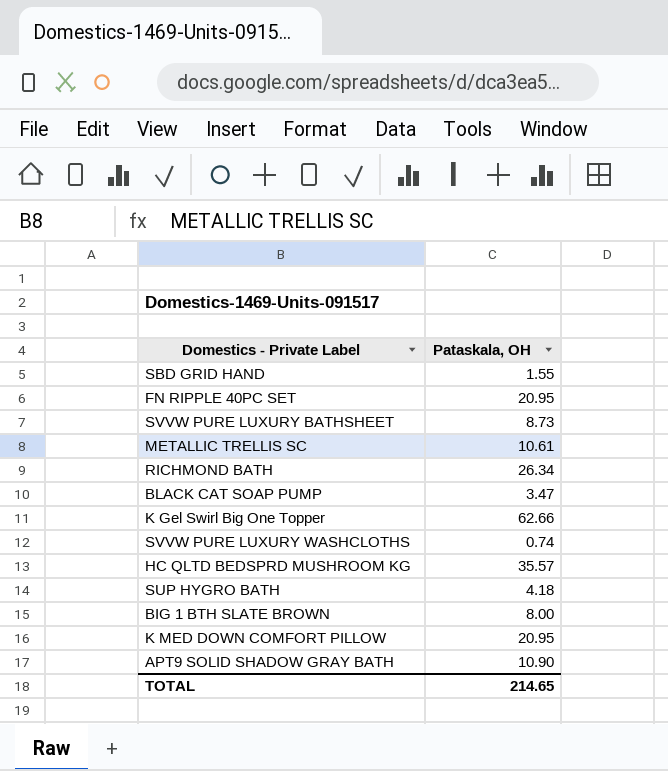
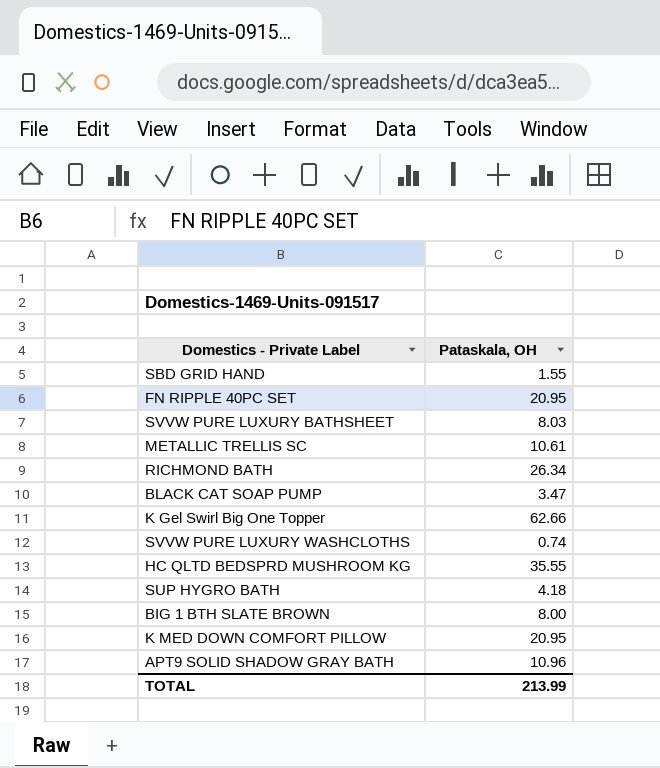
SVVW PURE LUXURY BATHSHEET | Pataskala, OH: 8.73 -> 8.03
HC QLTD BEDSPRD MUSHROOM KG | Pataskala, OH: 35.57 -> 35.55
APT9 SOLID SHADOW GRAY BATH | Pataskala, OH: 10.90 -> 10.96
TOTAL | Pataskala, OH: 214.65 -> 213.99

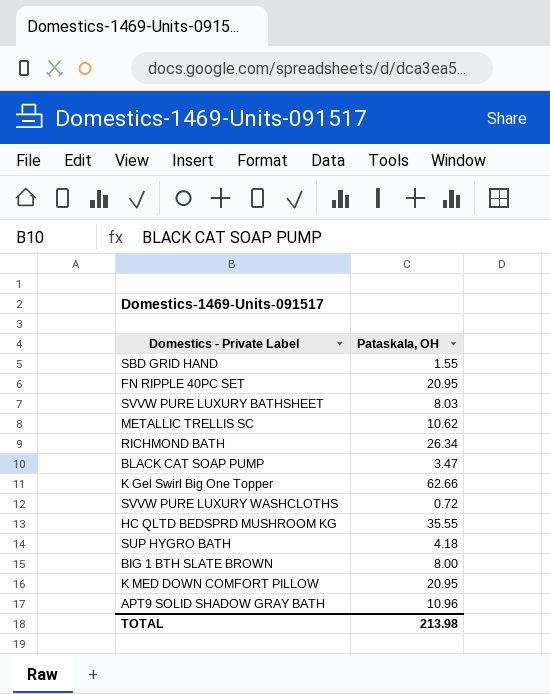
METALLIC TRELLIS SC | Pataskala, OH: 10.61 -> 10.62
SVVW PURE LUXURY WASHCLOTHS | Pataskala, OH: 0.74 -> 0.72
TOTAL | Pataskala, OH: 213.99 -> 213.98

